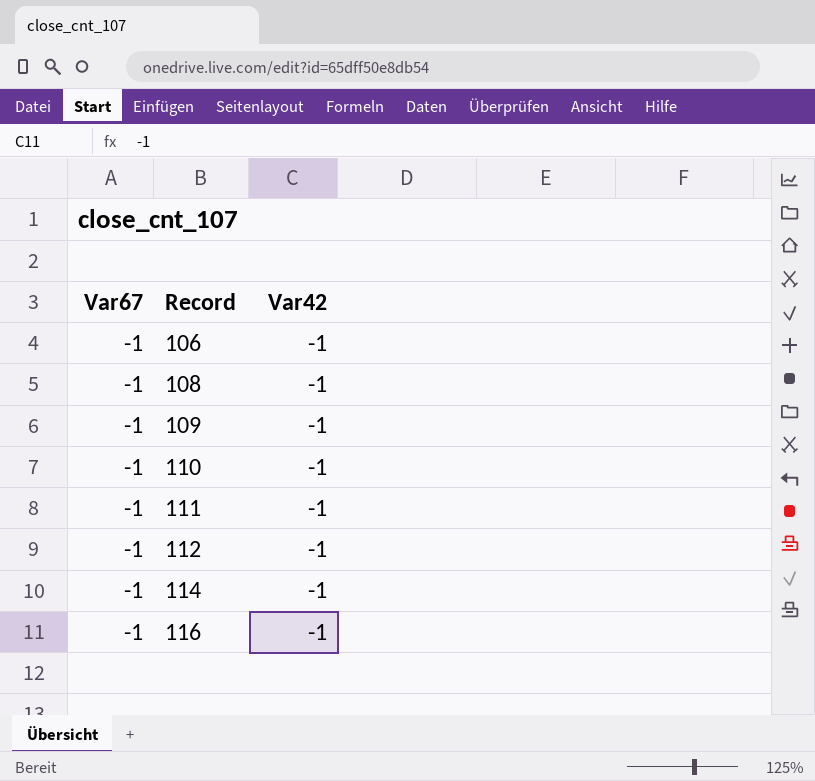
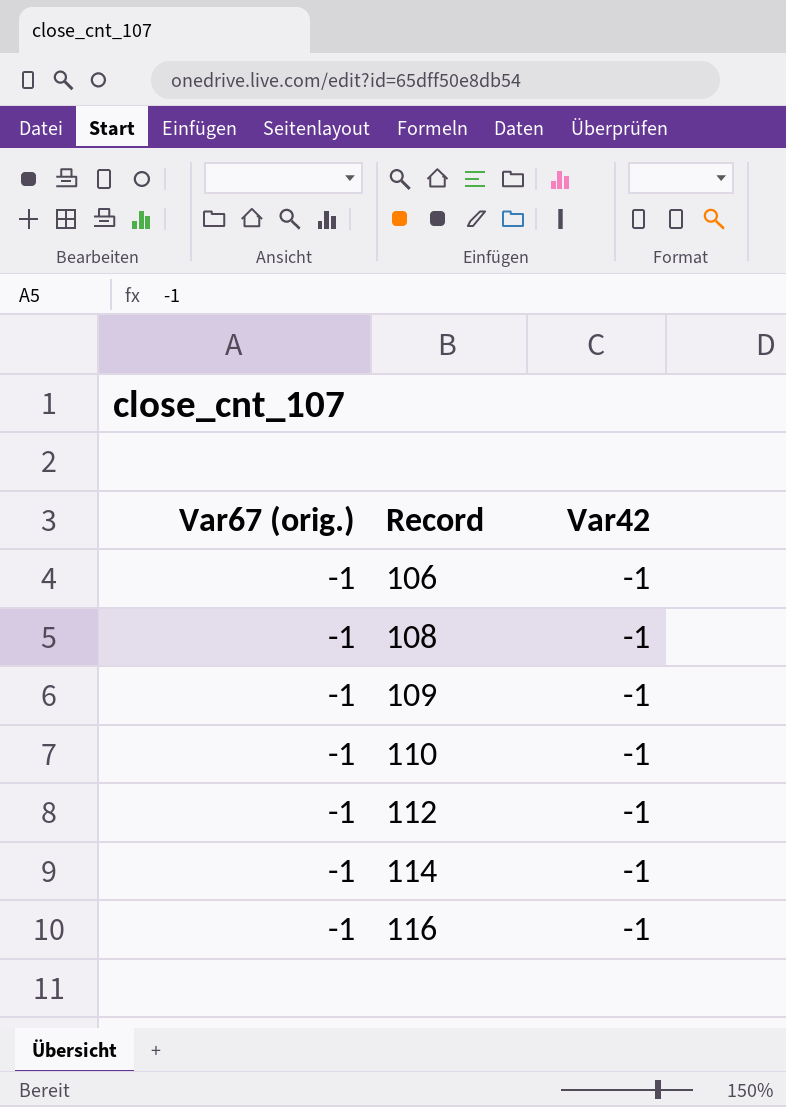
column name: Var67 -> Var67 (orig.)
row 111: -1 | -1 -> none

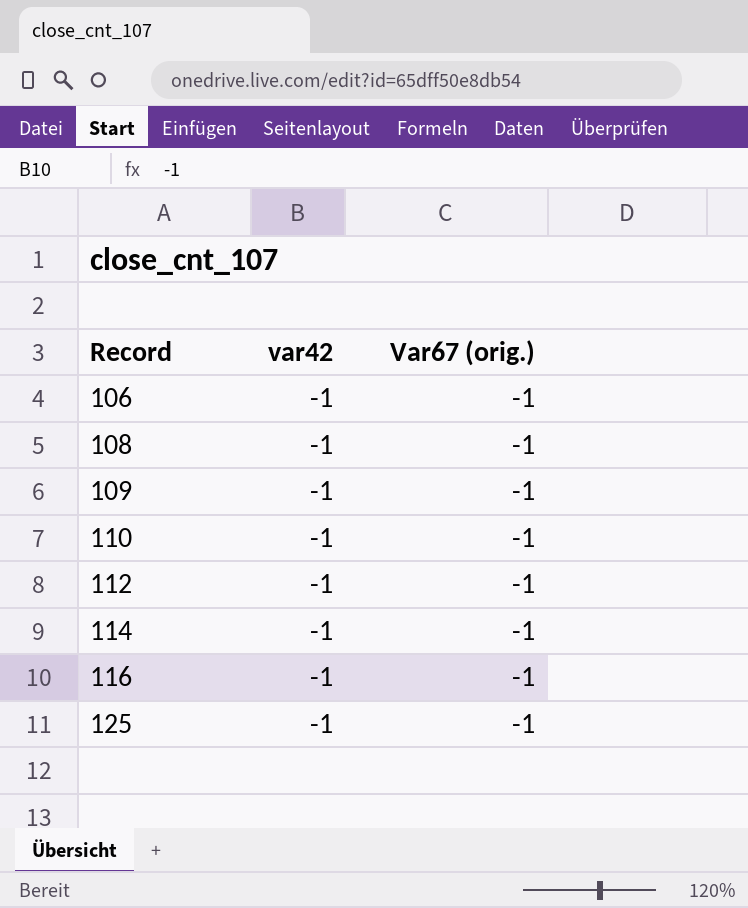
column name: Var42 -> var42
column Var67 (orig.) | position: 1 -> 3
row 125: none -> -1 | -1

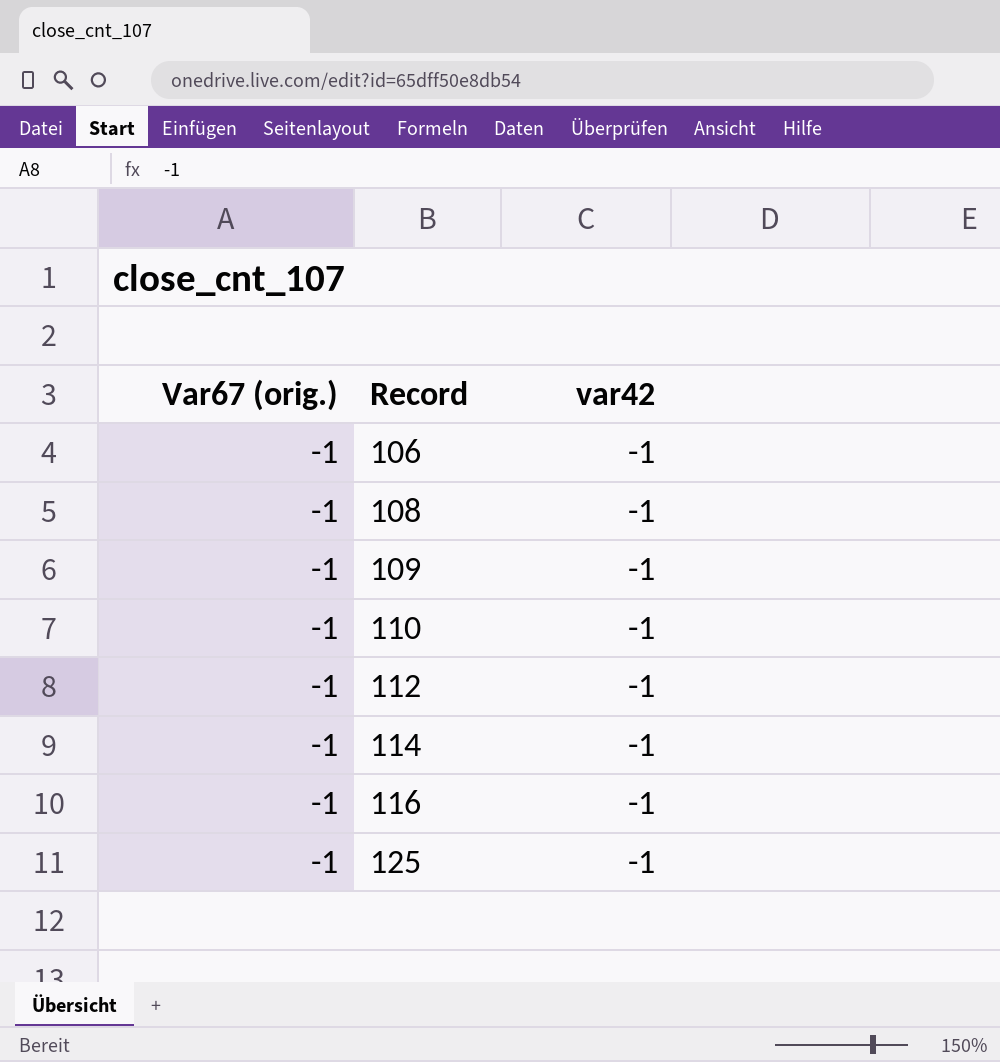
column Var67 (orig.) | position: 3 -> 1

